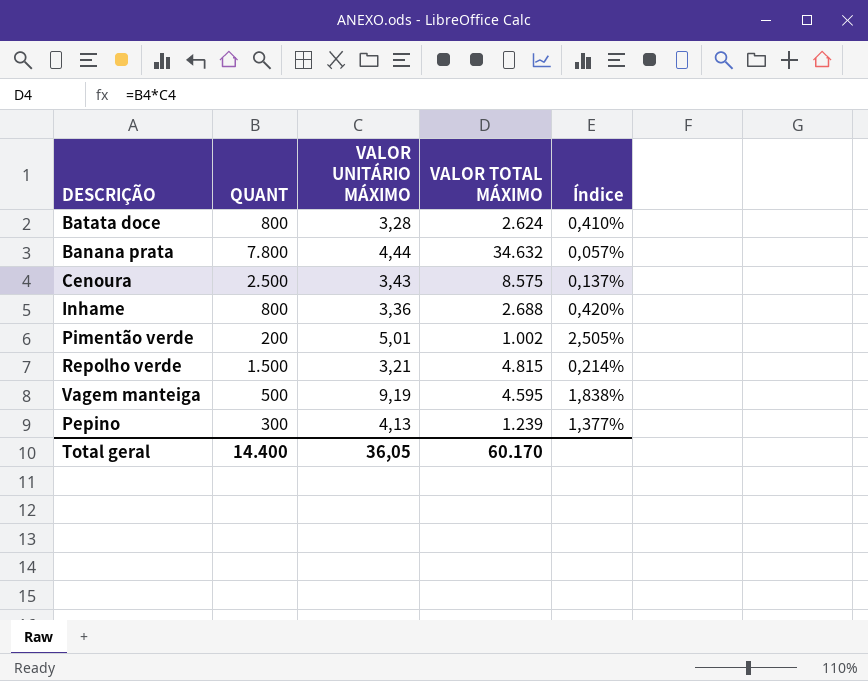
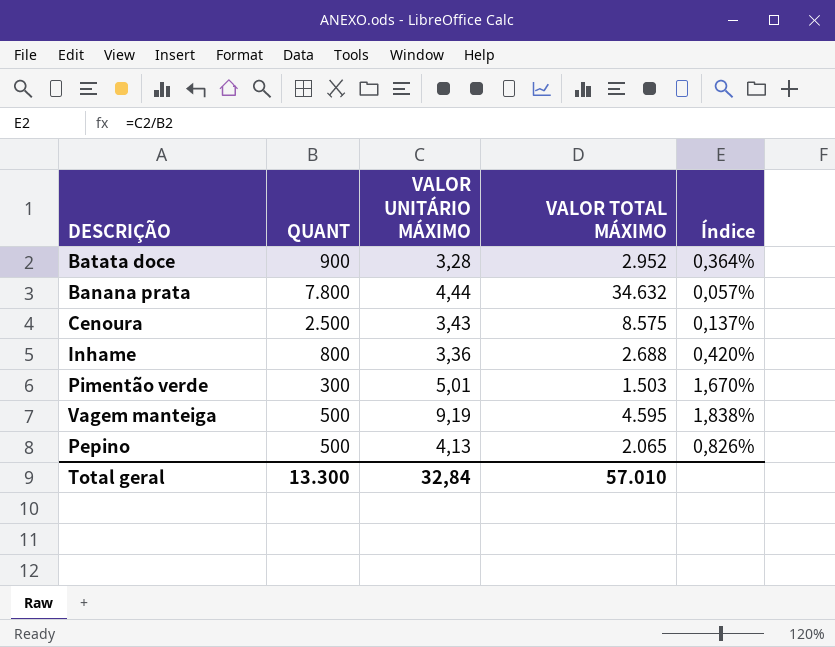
row Repolho verde: 1.500 | 3,21 | 4.815 | 0,214% -> none
Batata doce | QUANT: 800 -> 900
Batata doce | VALOR TOTAL MÁXIMO: 2.624 -> 2.952
Batata doce | Índice: 0,410% -> 0,364%
Pimentão verde | QUANT: 200 -> 300
Pimentão verde | VALOR TOTAL MÁXIMO: 1.002 -> 1.503
Pimentão verde | Índice: 2,505% -> 1,670%
Pepino | QUANT: 300 -> 500
Pepino | VALOR TOTAL MÁXIMO: 1.239 -> 2.065
Pepino | Índice: 1,377% -> 0,826%
Total geral | QUANT: 14.400 -> 13.300
Total geral | VALOR UNITÁRIO MÁXIMO: 36,05 -> 32,84
Total geral | VALOR TOTAL MÁXIMO: 60.170 -> 57.010

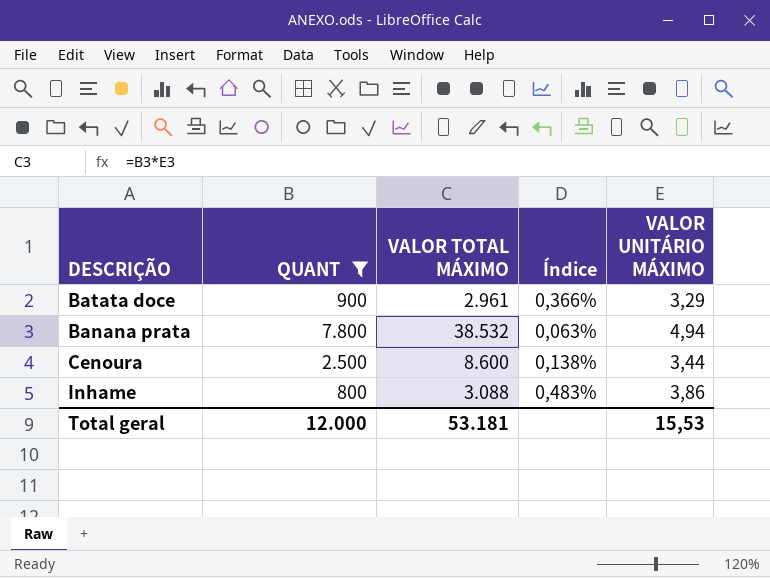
filter: none -> QUANT >= 800
column VALOR UNITÁRIO MÁXIMO | position: 3 -> 5
Batata doce | VALOR TOTAL MÁXIMO: 2.952 -> 2.961
Batata doce | Índice: 0,364% -> 0,366%
Batata doce | VALOR UNITÁRIO MÁXIMO: 3,28 -> 3,29
Banana prata | VALOR TOTAL MÁXIMO: 34.632 -> 38.532
Banana prata | Índice: 0,057% -> 0,063%
Banana prata | VALOR UNITÁRIO MÁXIMO: 4,44 -> 4,94
Cenoura | VALOR TOTAL MÁXIMO: 8.575 -> 8.600
Cenoura | Índice: 0,137% -> 0,138%
Cenoura | VALOR UNITÁRIO MÁXIMO: 3,43 -> 3,44
Inhame | VALOR TOTAL MÁXIMO: 2.688 -> 3.088
Inhame | Índice: 0,420% -> 0,483%
Inhame | VALOR UNITÁRIO MÁXIMO: 3,36 -> 3,86
Total geral | QUANT: 13.300 -> 12.000
Total geral | VALOR TOTAL MÁXIMO: 57.010 -> 53.181
Total geral | VALOR UNITÁRIO MÁXIMO: 32,84 -> 15,53

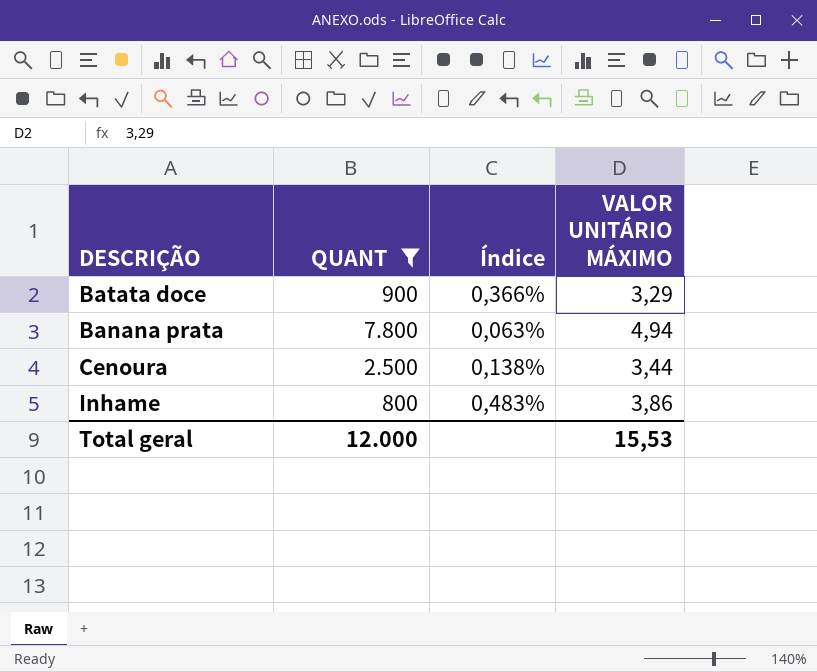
column VALOR TOTAL MÁXIMO | formula: [QUANT] * [VALOR UNITÁRIO MÁXIMO] -> none

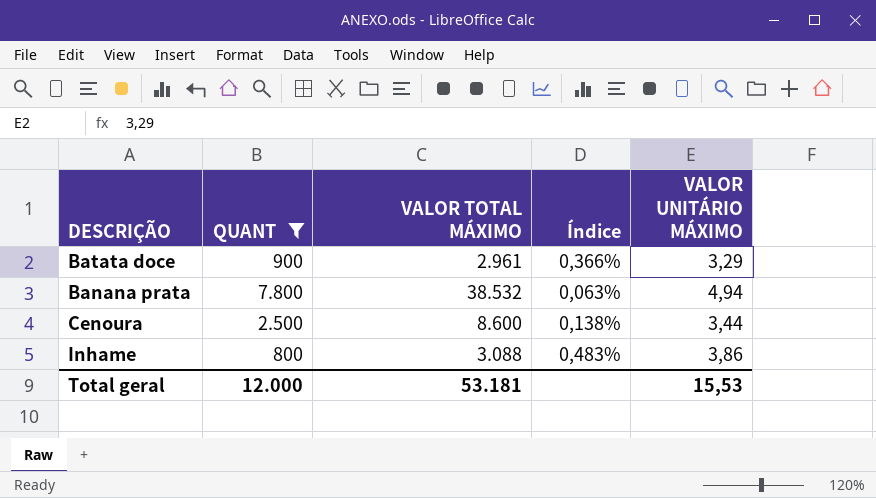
column VALOR TOTAL MÁXIMO | formula: none -> [QUANT] * [VALOR UNITÁRIO MÁXIMO]

